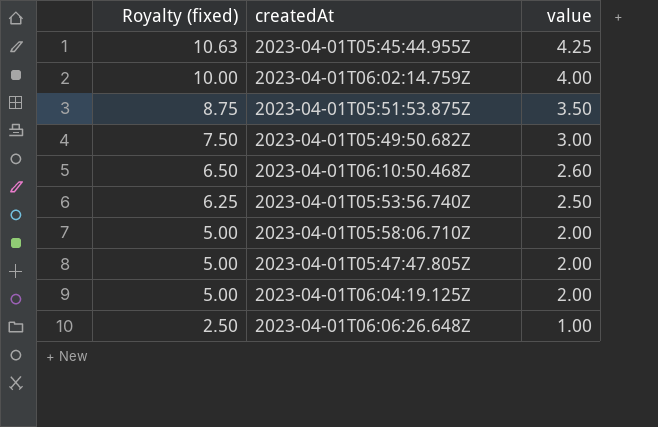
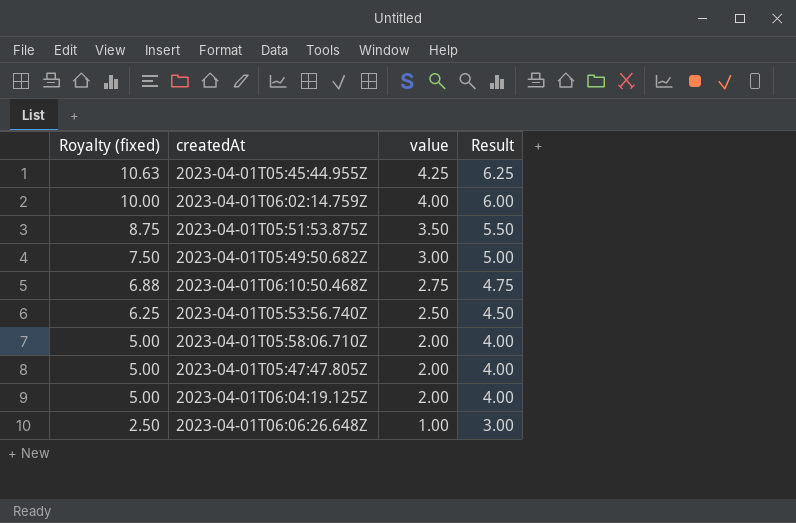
column Result | formula: none -> [value] + 2
2023-04-01T06:10:50.468Z | Royalty (fixed): 6.50 -> 6.88
2023-04-01T06:10:50.468Z | value: 2.60 -> 2.75

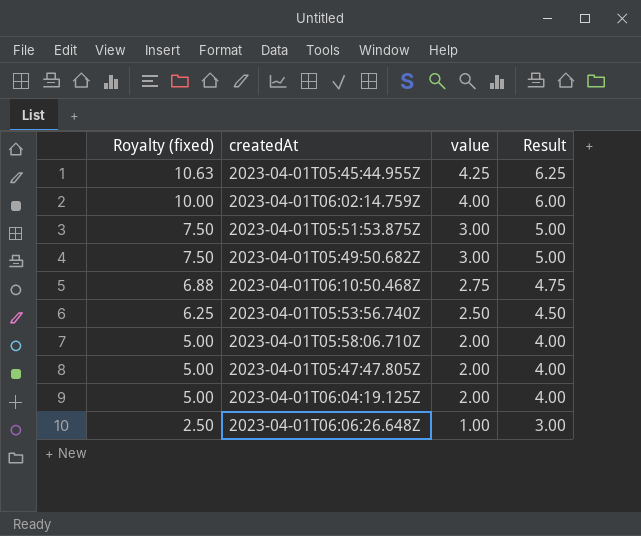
2023-04-01T05:51:53.875Z | Royalty (fixed): 8.75 -> 7.50
2023-04-01T05:51:53.875Z | value: 3.50 -> 3.00
2023-04-01T05:51:53.875Z | Result: 5.50 -> 5.00

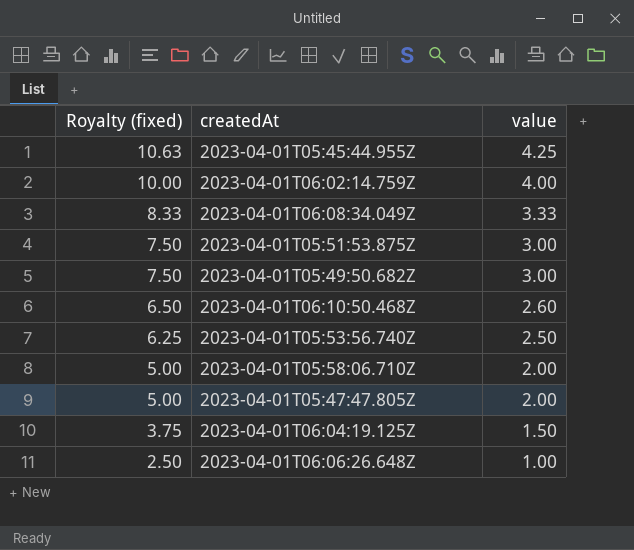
column Result | formula: [value] + 2 -> none
row 2023-04-01T06:08:34.049Z: none -> 8.33 | 3.33
2023-04-01T06:10:50.468Z | Royalty (fixed): 6.88 -> 6.50
2023-04-01T06:10:50.468Z | value: 2.75 -> 2.60
2023-04-01T06:04:19.125Z | Royalty (fixed): 5.00 -> 3.75
2023-04-01T06:04:19.125Z | value: 2.00 -> 1.50

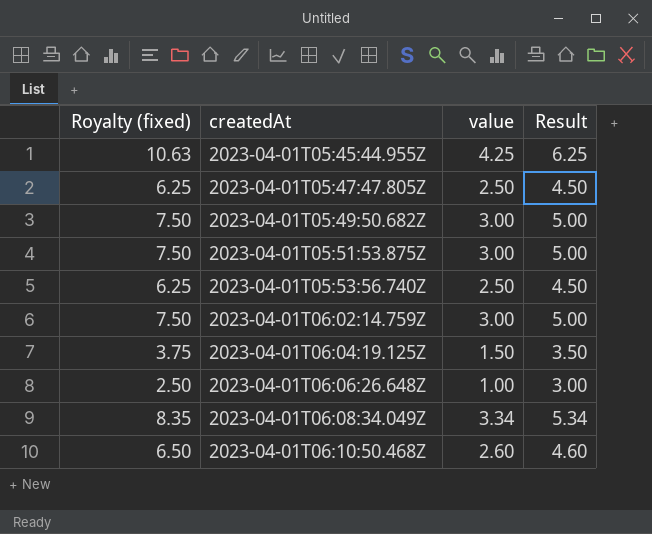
row order: Royalty (fixed) descending -> createdAt ascending
column Result | formula: none -> [value] + 2
row 2023-04-01T05:58:06.710Z: 5.00 | 2.00 -> none
2023-04-01T05:47:47.805Z | Royalty (fixed): 5.00 -> 6.25
2023-04-01T05:47:47.805Z | value: 2.00 -> 2.50
2023-04-01T06:02:14.759Z | Royalty (fixed): 10.00 -> 7.50
2023-04-01T06:02:14.759Z | value: 4.00 -> 3.00
2023-04-01T06:08:34.049Z | Royalty (fixed): 8.33 -> 8.35
2023-04-01T06:08:34.049Z | value: 3.33 -> 3.34

